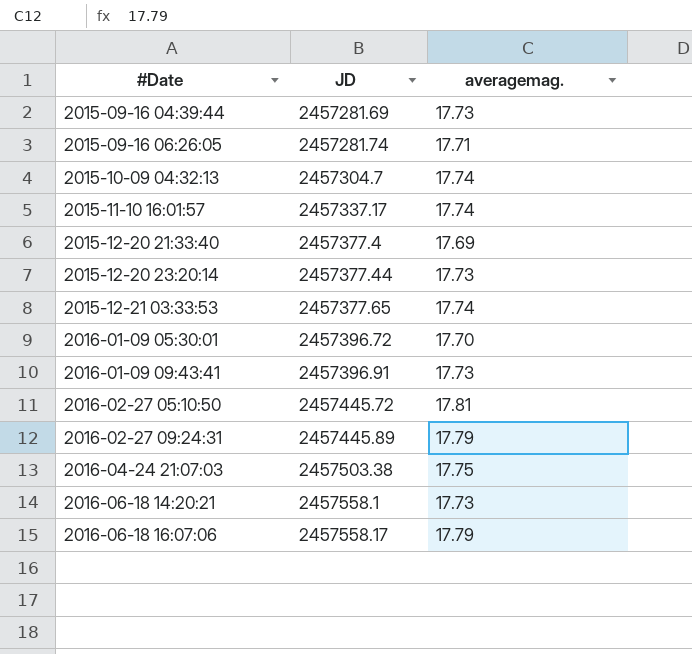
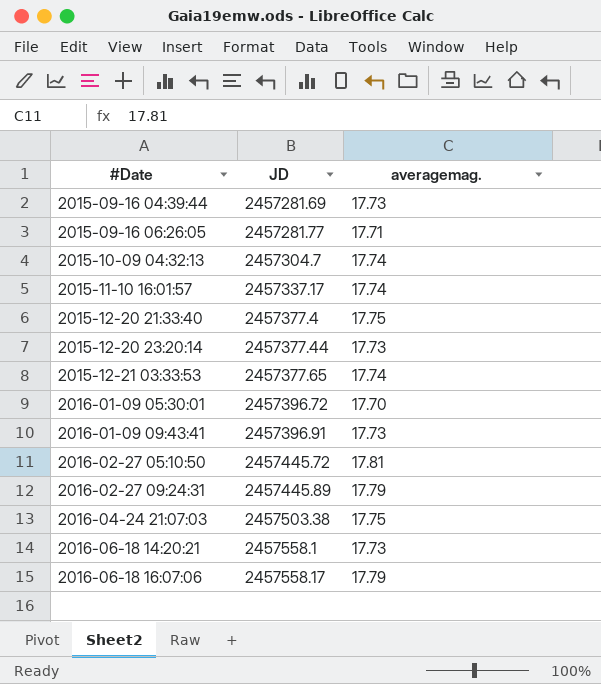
2015-09-16 06:26:05 | JD: 2457281.74 -> 2457281.77
2015-12-20 21:33:40 | averagemag.: 17.69 -> 17.75

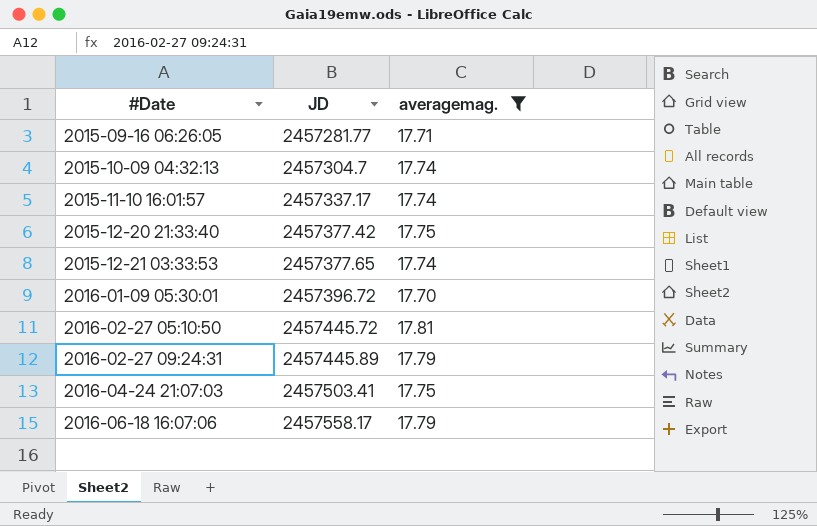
filter: none -> averagemag. != 17.73
2015-12-20 21:33:40 | JD: 2457377.4 -> 2457377.42
2016-04-24 21:07:03 | JD: 2457503.38 -> 2457503.41

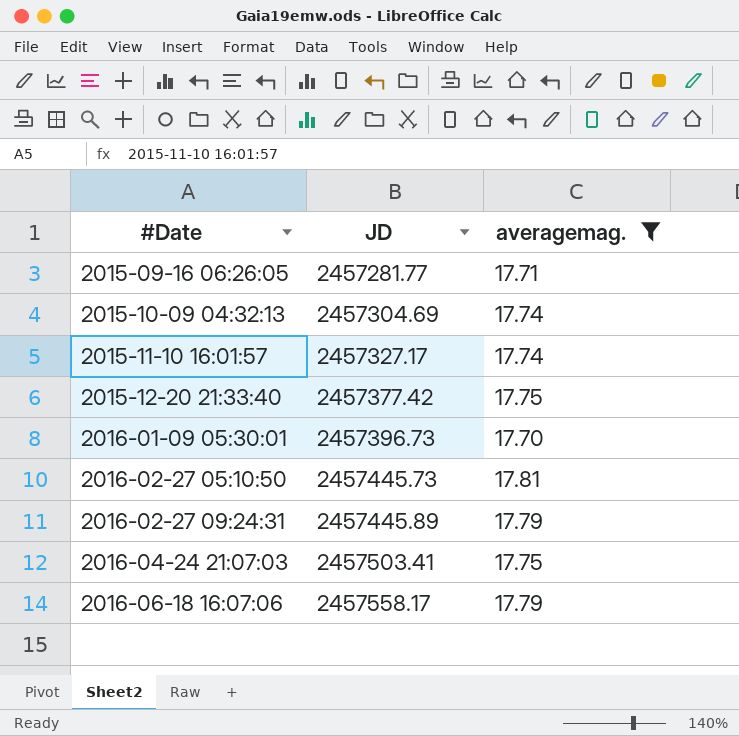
row 2015-12-21 03:33:53: 2457377.65 | 17.74 -> none
2015-10-09 04:32:13 | JD: 2457304.7 -> 2457304.69
2015-11-10 16:01:57 | JD: 2457337.17 -> 2457327.17
2016-01-09 05:30:01 | JD: 2457396.72 -> 2457396.73
2016-02-27 05:10:50 | JD: 2457445.72 -> 2457445.73

